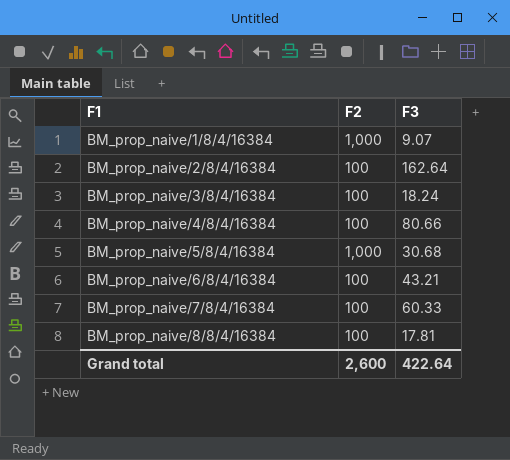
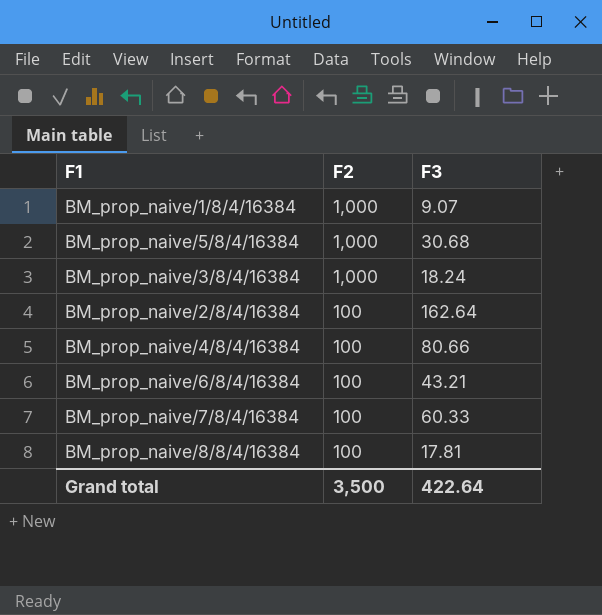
row order: F1 ascending -> F2 descending
BM_prop_naive/3/8/4/16384 | F2: 100 -> 1,000
Grand total | F2: 2,600 -> 3,500

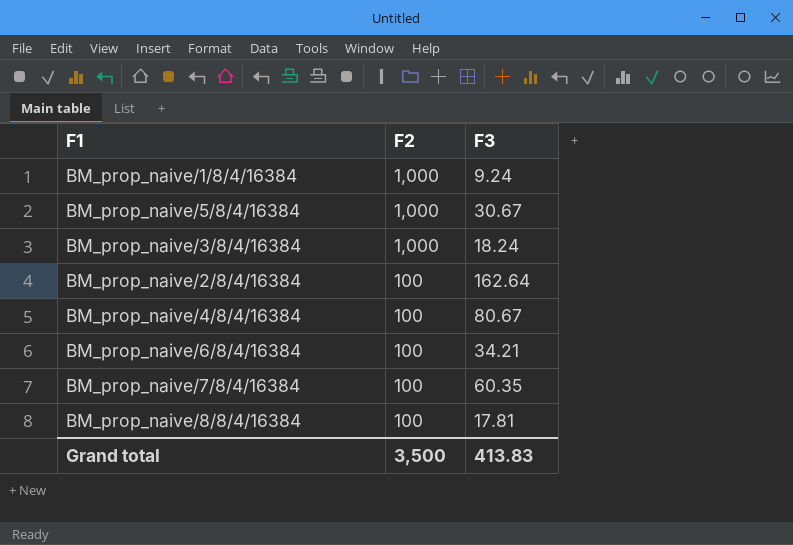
BM_prop_naive/1/8/4/16384 | F3: 9.07 -> 9.24
BM_prop_naive/5/8/4/16384 | F3: 30.68 -> 30.67
BM_prop_naive/4/8/4/16384 | F3: 80.66 -> 80.67
BM_prop_naive/6/8/4/16384 | F3: 43.21 -> 34.21
BM_prop_naive/7/8/4/16384 | F3: 60.33 -> 60.35
Grand total | F3: 422.64 -> 413.83

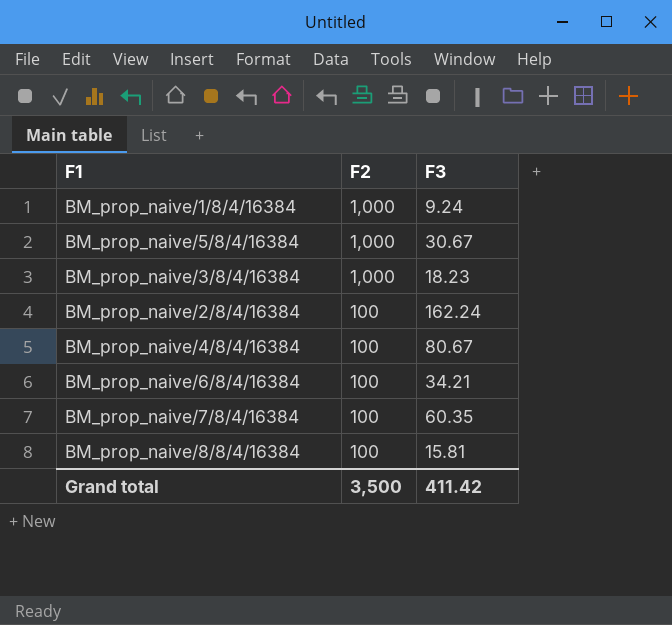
BM_prop_naive/3/8/4/16384 | F3: 18.24 -> 18.23
BM_prop_naive/2/8/4/16384 | F3: 162.64 -> 162.24
BM_prop_naive/8/8/4/16384 | F3: 17.81 -> 15.81
Grand total | F3: 413.83 -> 411.42

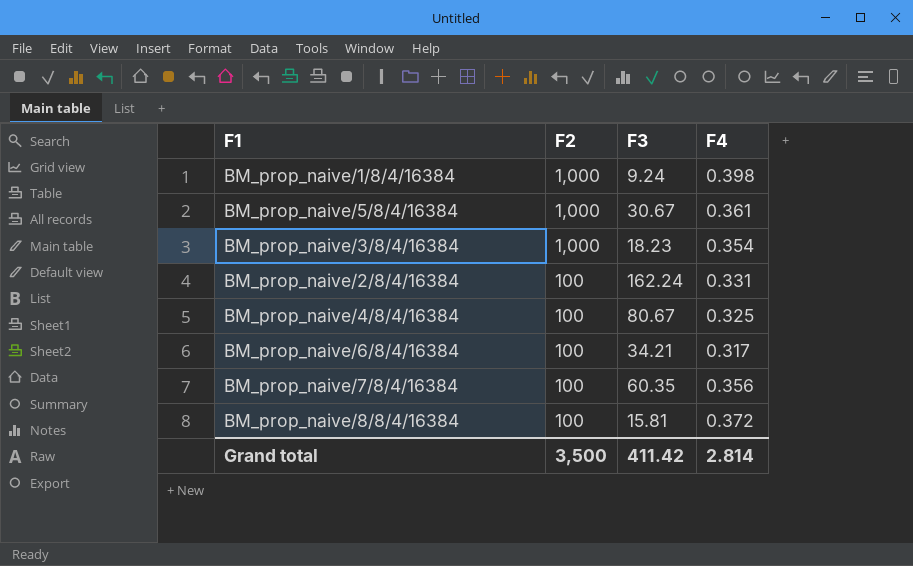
column F4 | position: none -> 4

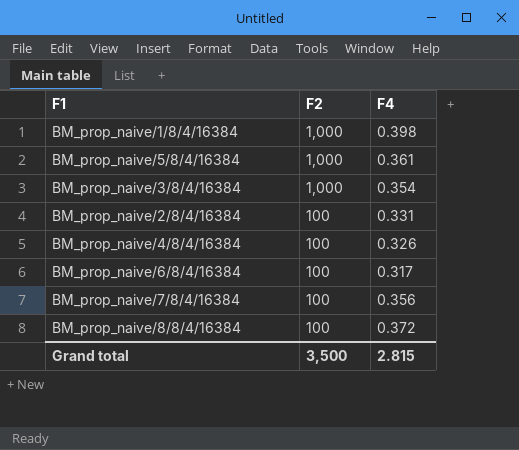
column F3 | position: 3 -> none
BM_prop_naive/4/8/4/16384 | F4: 0.325 -> 0.326
Grand total | F4: 2.814 -> 2.815

